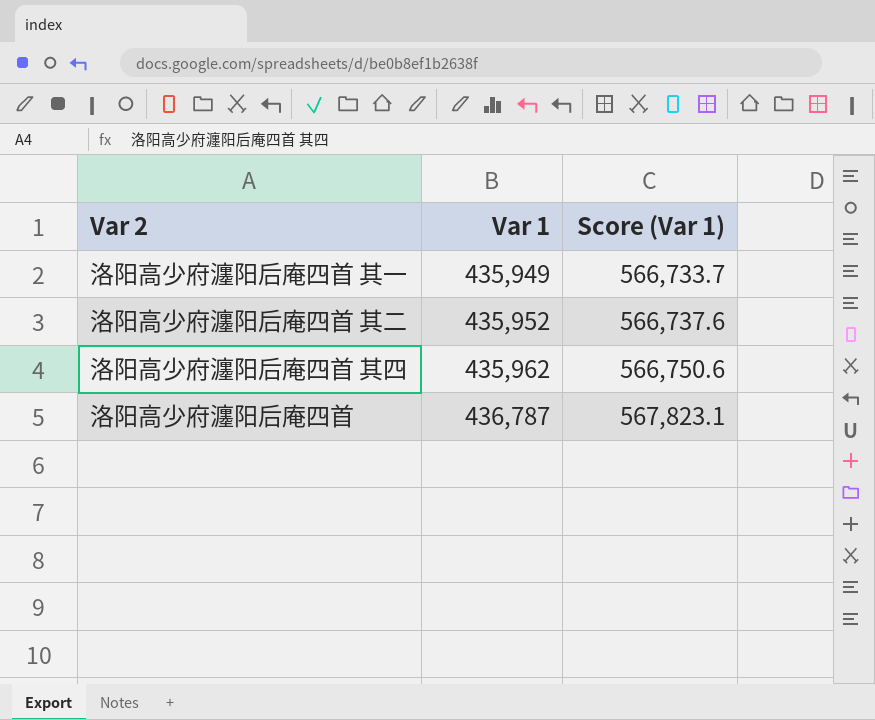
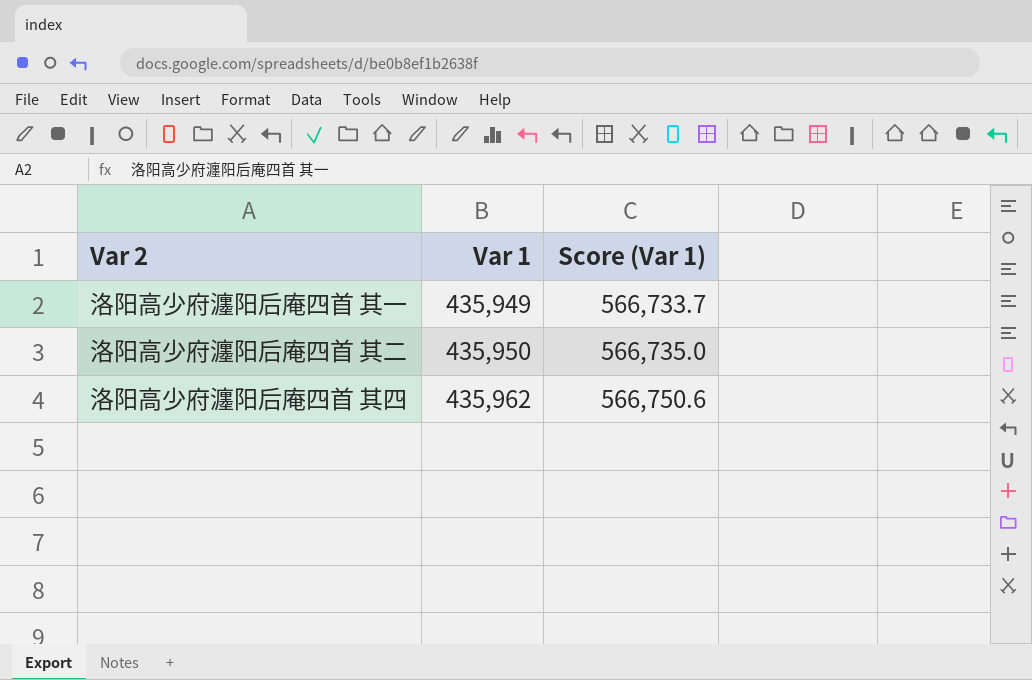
row 洛阳高少府瀍阳后庵四首: 436,787 | 567,823.1 -> none
洛阳高少府瀍阳后庵四首 其二 | Var 1: 435,952 -> 435,950
洛阳高少府瀍阳后庵四首 其二 | Score (Var 1): 566,737.6 -> 566,735.0

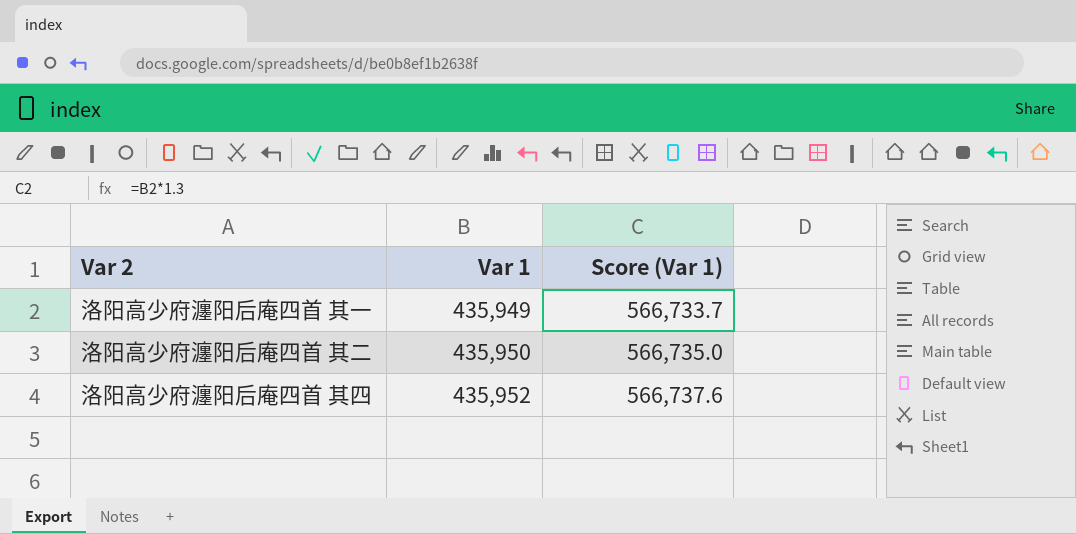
洛阳高少府瀍阳后庵四首 其四 | Var 1: 435,962 -> 435,952
洛阳高少府瀍阳后庵四首 其四 | Score (Var 1): 566,750.6 -> 566,737.6

